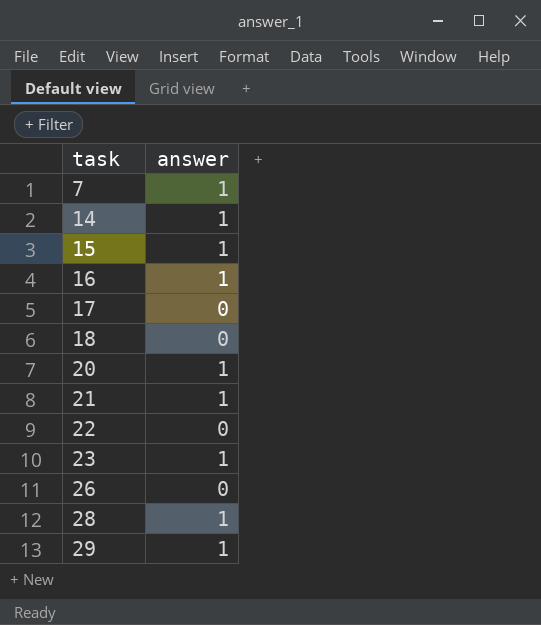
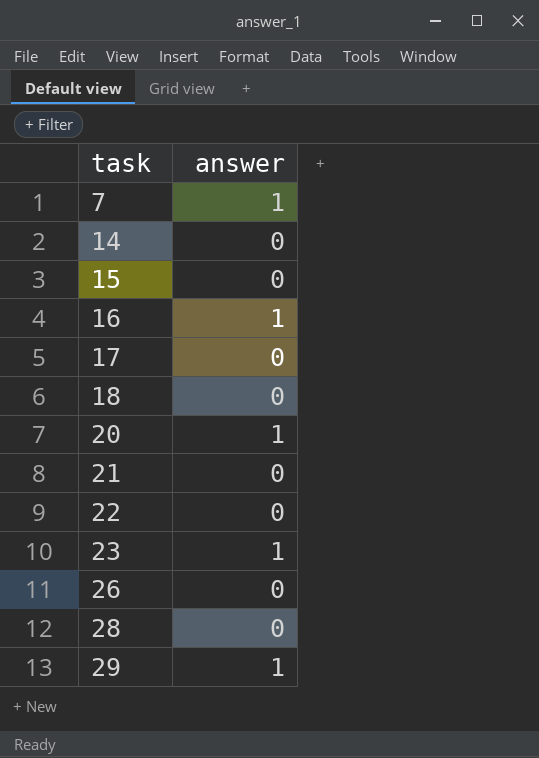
14 | answer: 1 -> 0
15 | answer: 1 -> 0
21 | answer: 1 -> 0
28 | answer: 1 -> 0

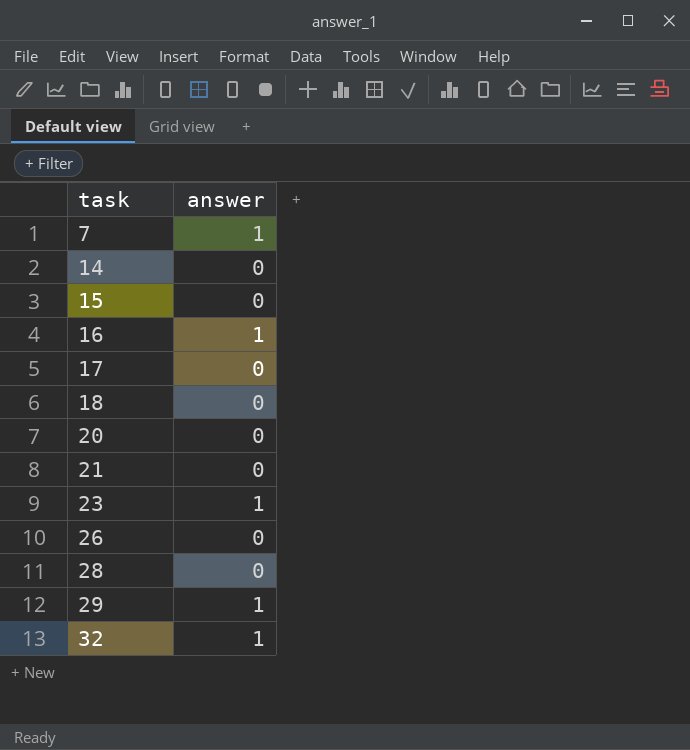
row 22: 0 -> none
20 | answer: 1 -> 0
row 32: none -> 1

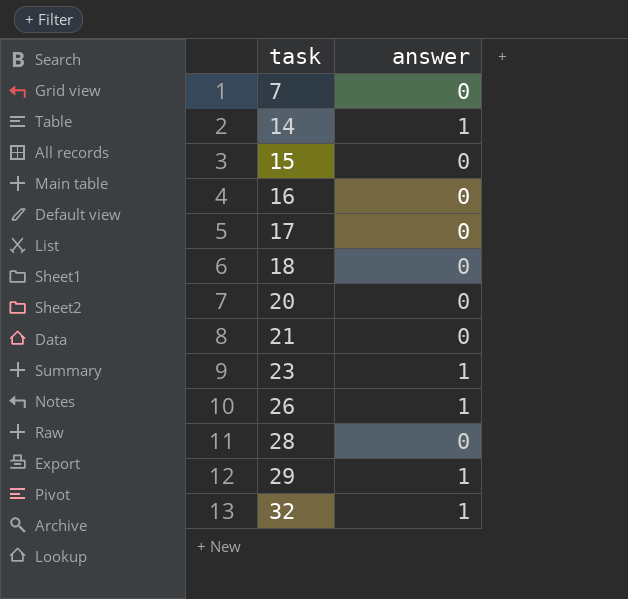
7 | answer: 1 -> 0
14 | answer: 0 -> 1
16 | answer: 1 -> 0
26 | answer: 0 -> 1

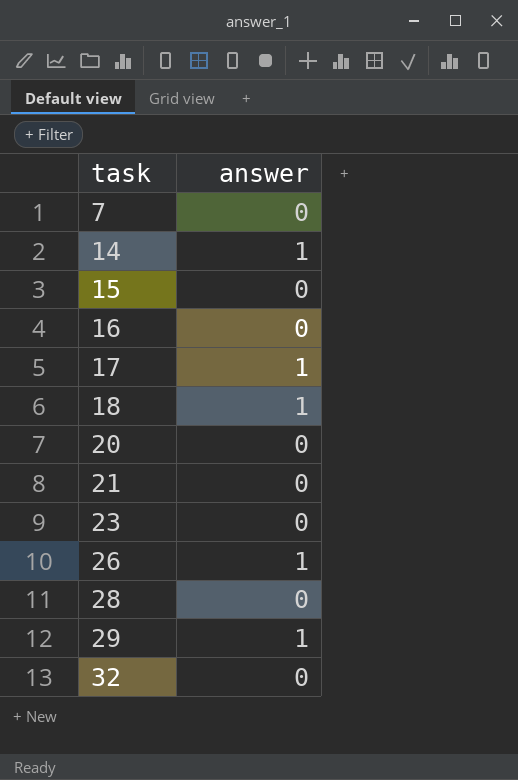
17 | answer: 0 -> 1
18 | answer: 0 -> 1
23 | answer: 1 -> 0
32 | answer: 1 -> 0

